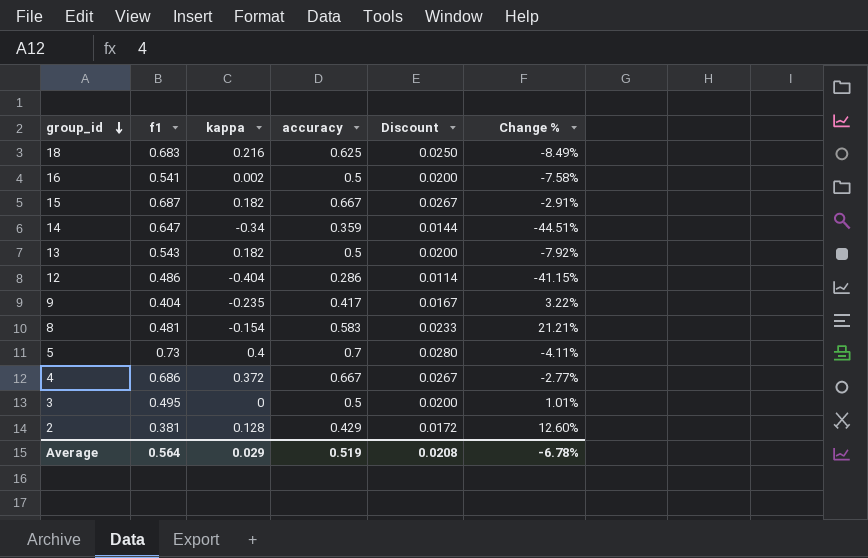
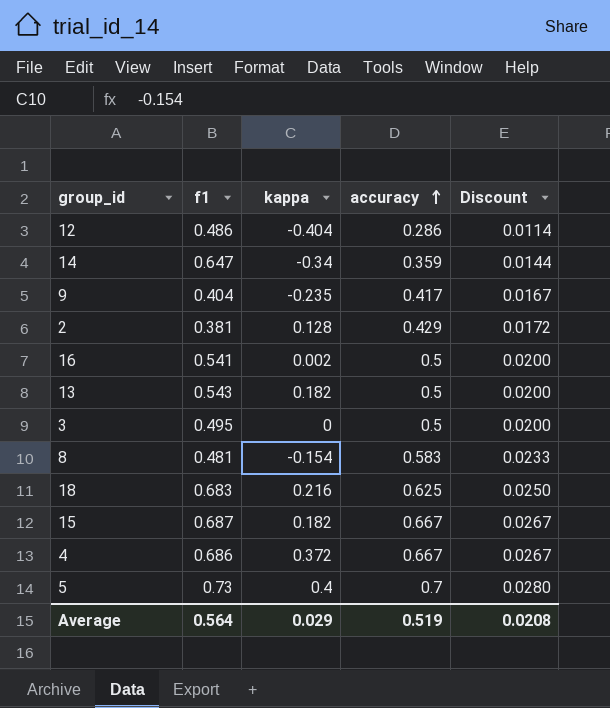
row order: group_id descending -> accuracy ascending
column Change % | formula: ([accuracy] - [f1]) / [f1] -> none

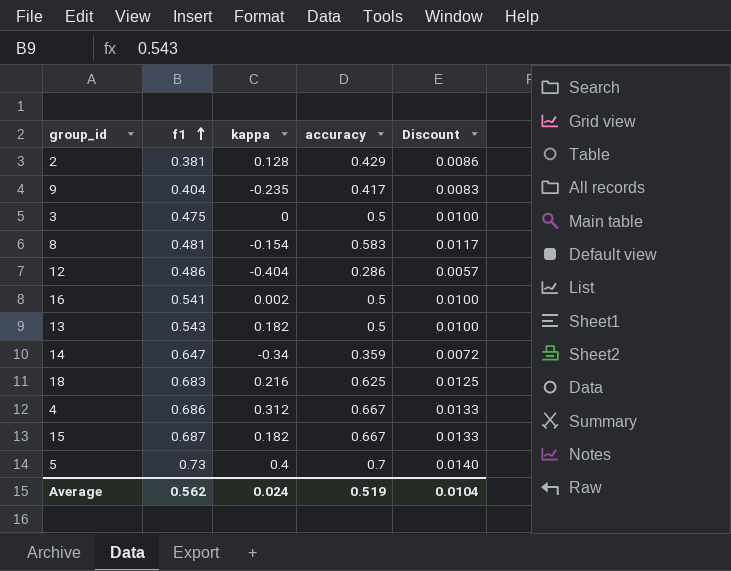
row order: accuracy ascending -> f1 ascending
column Discount | formula: [accuracy] * 0.04 -> [accuracy] * 0.02
3 | f1: 0.495 -> 0.475
4 | kappa: 0.372 -> 0.312
Average | f1: 0.564 -> 0.562
Average | kappa: 0.029 -> 0.024
Average | Discount: 0.0208 -> 0.0104

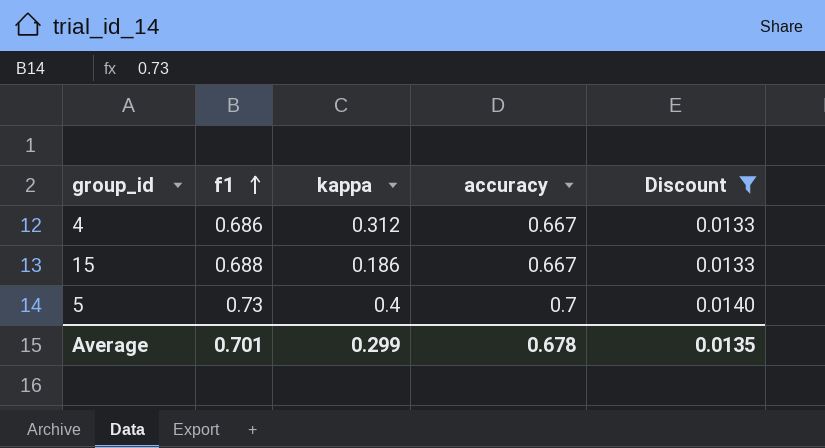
filter: none -> Discount >= 0.0133
15 | f1: 0.687 -> 0.688
15 | kappa: 0.182 -> 0.186
Average | f1: 0.562 -> 0.701
Average | kappa: 0.024 -> 0.299
Average | accuracy: 0.519 -> 0.678
Average | Discount: 0.0104 -> 0.0135

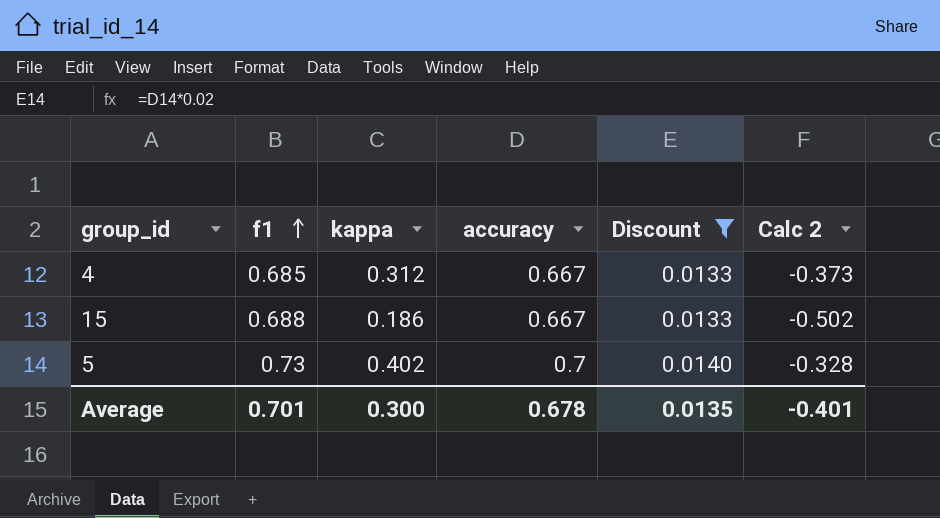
column Calc 2 | formula: none -> [kappa] - [f1]
4 | f1: 0.686 -> 0.685
5 | kappa: 0.4 -> 0.402
Average | kappa: 0.299 -> 0.300

